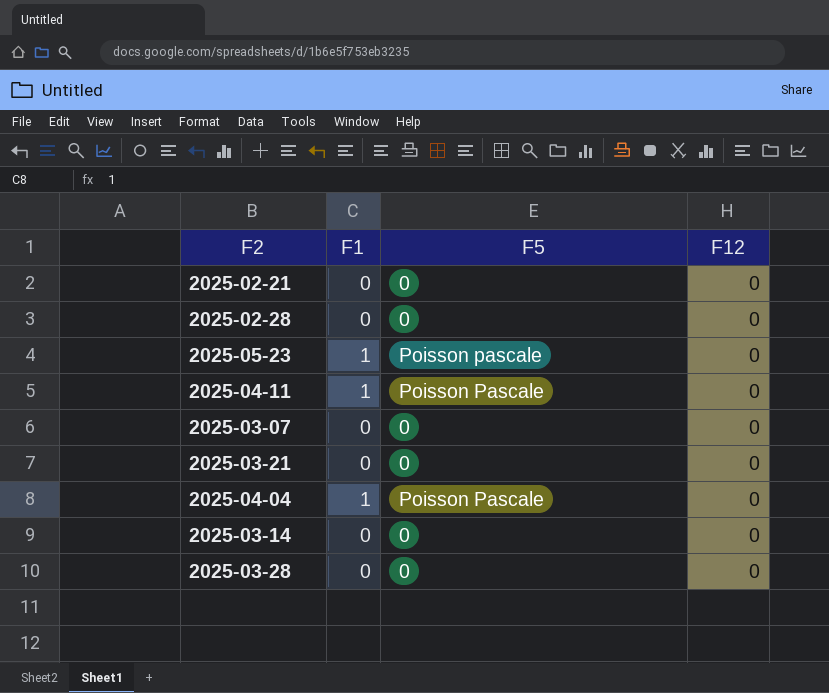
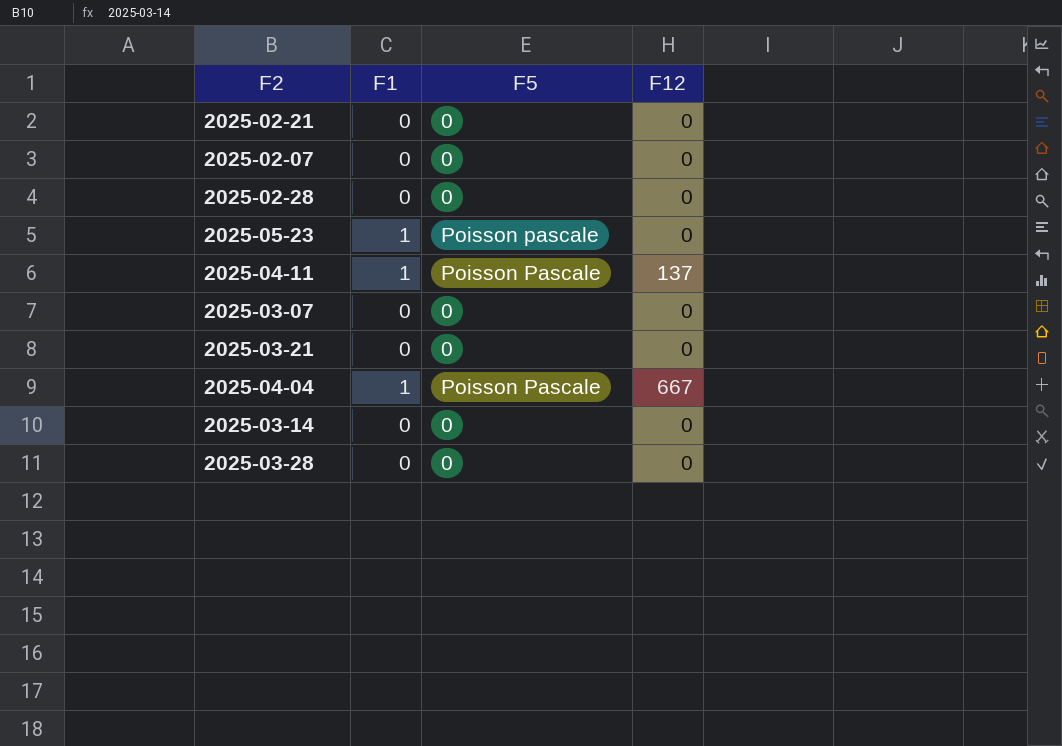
row 2025-02-07: none -> 0 | 0 | 0
2025-04-11 | F12: 0 -> 137
2025-04-04 | F12: 0 -> 667

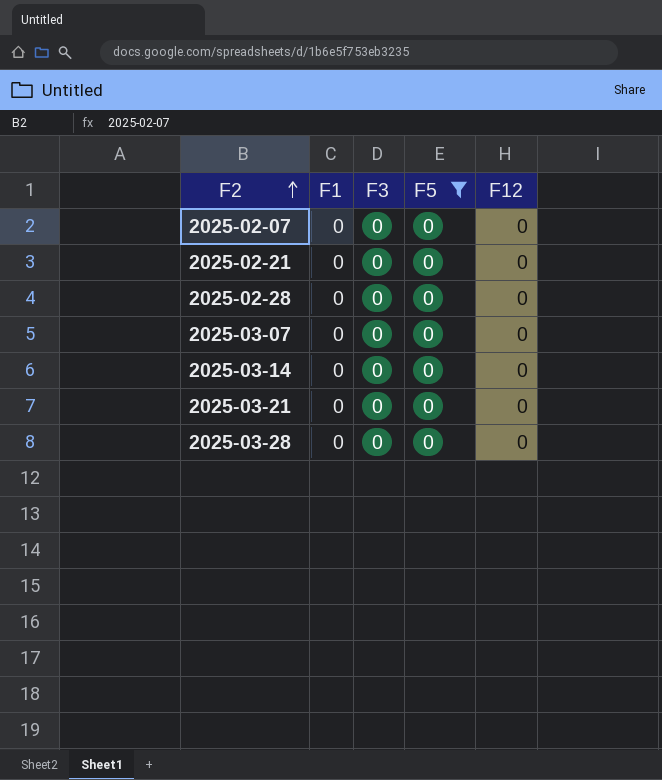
filter: none -> F5 = 0
row order: none -> F2 ascending
column F3 | position: none -> 3

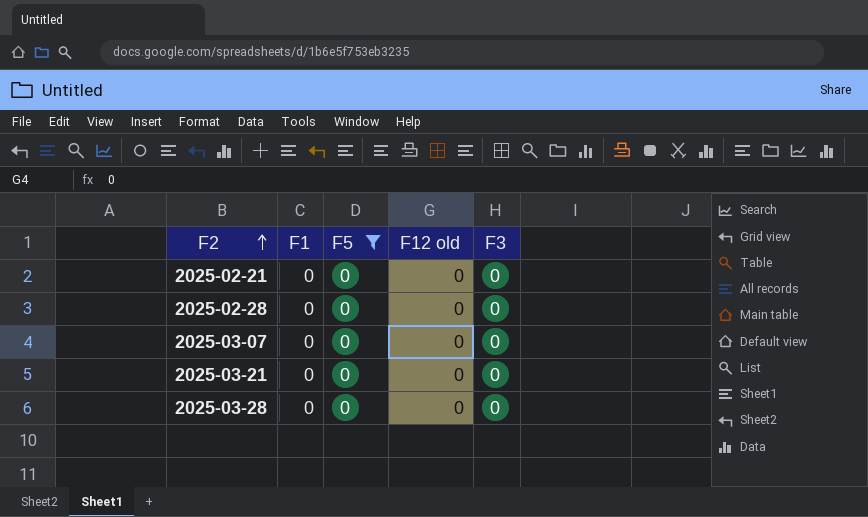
column name: F12 -> F12 old
column F3 | position: 3 -> 5
row 2025-02-07: 0 | 0 | 0 | 0 -> none
row 2025-03-14: 0 | 0 | 0 | 0 -> none

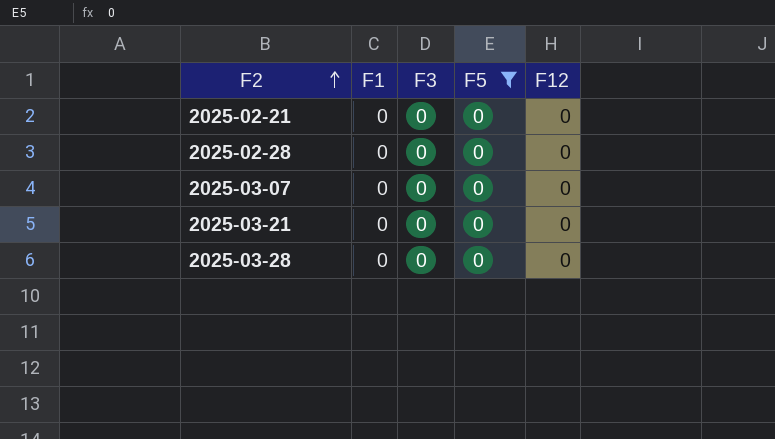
column F3 | position: 5 -> 3
column name: F12 old -> F12

